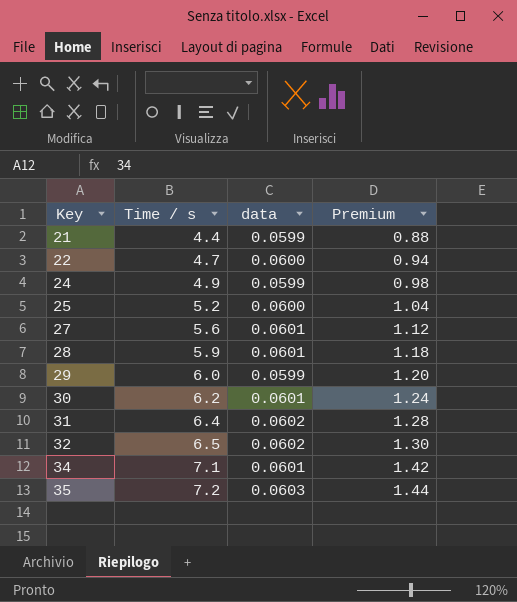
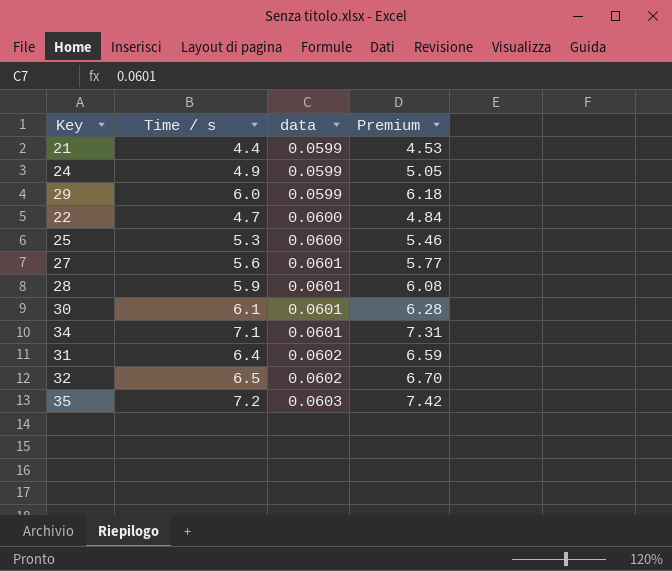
row order: Key ascending -> data ascending
column Premium | formula: [Time / s] * 0.2 -> [Time / s] * 1.03
25 | Time / s: 5.2 -> 5.3
30 | Time / s: 6.2 -> 6.1

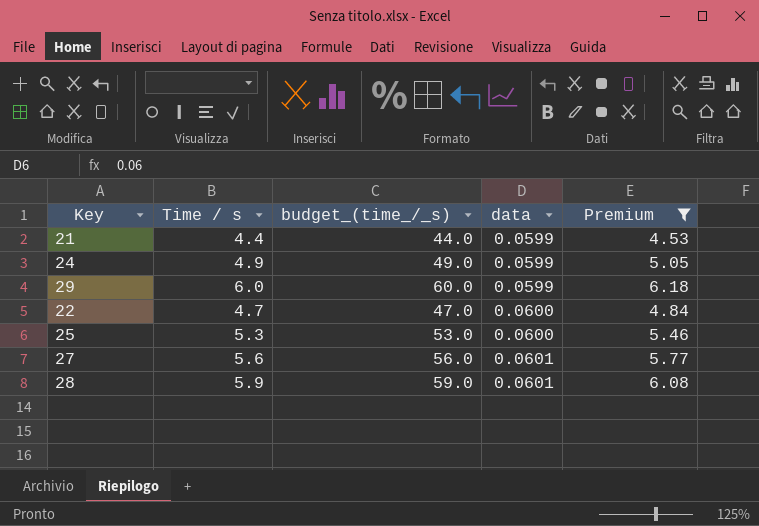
filter: none -> Premium <= 6.18
column budget_(time_/_s) | formula: none -> [Time / s] * 10

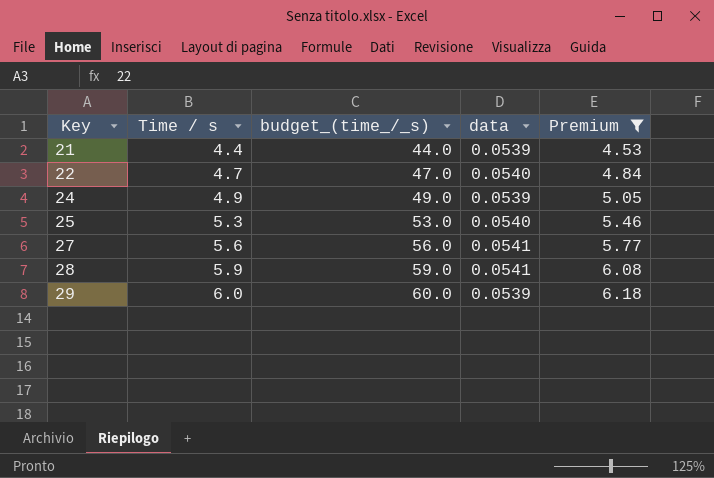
row order: data ascending -> Key ascending
21 | data: 0.0599 -> 0.0539
22 | data: 0.0600 -> 0.0540
24 | data: 0.0599 -> 0.0539
25 | data: 0.0600 -> 0.0540
27 | data: 0.0601 -> 0.0541
28 | data: 0.0601 -> 0.0541
29 | data: 0.0599 -> 0.0539

